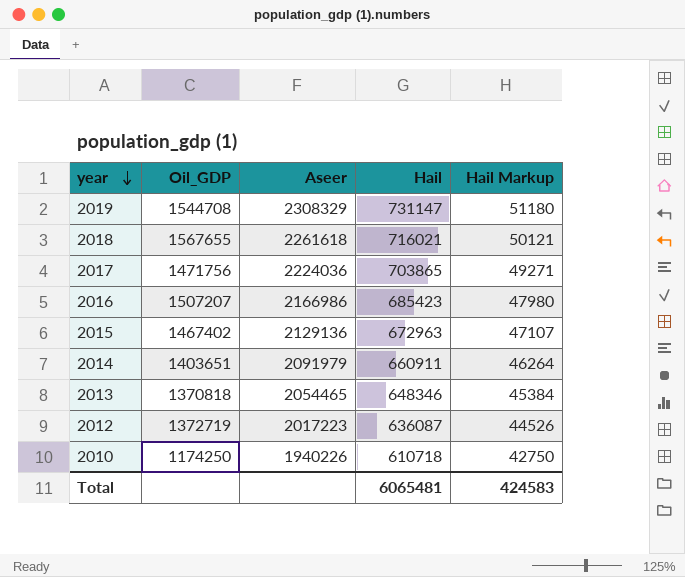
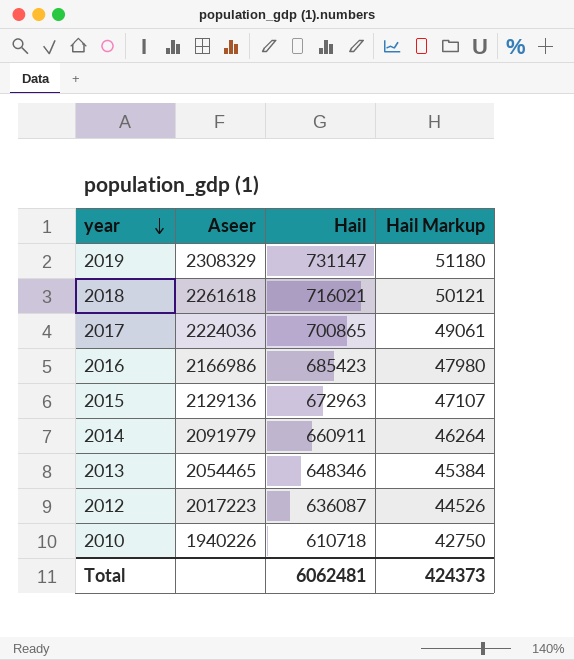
column Oil_GDP | position: 2 -> none
2017 | Hail: 703865 -> 700865
2017 | Hail Markup: 49271 -> 49061
Total | Hail: 6065481 -> 6062481
Total | Hail Markup: 424583 -> 424373

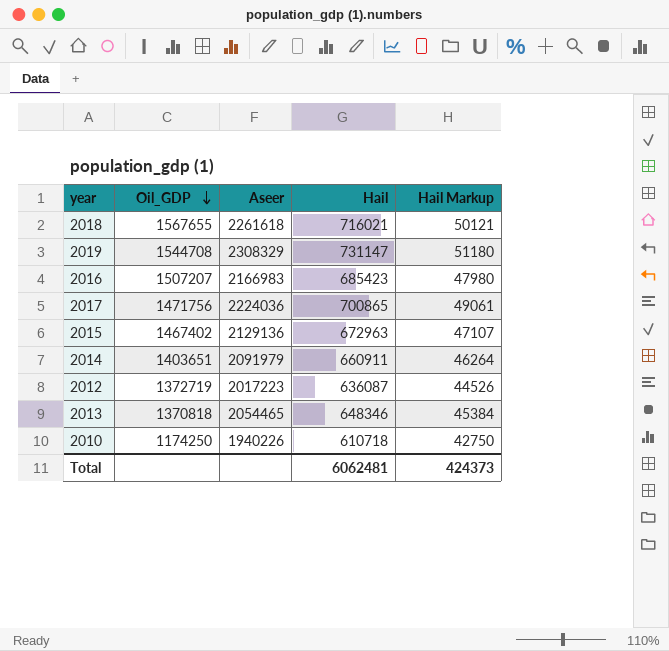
row order: year descending -> Oil_GDP descending
column Oil_GDP | position: none -> 2
2016 | Aseer: 2166986 -> 2166983

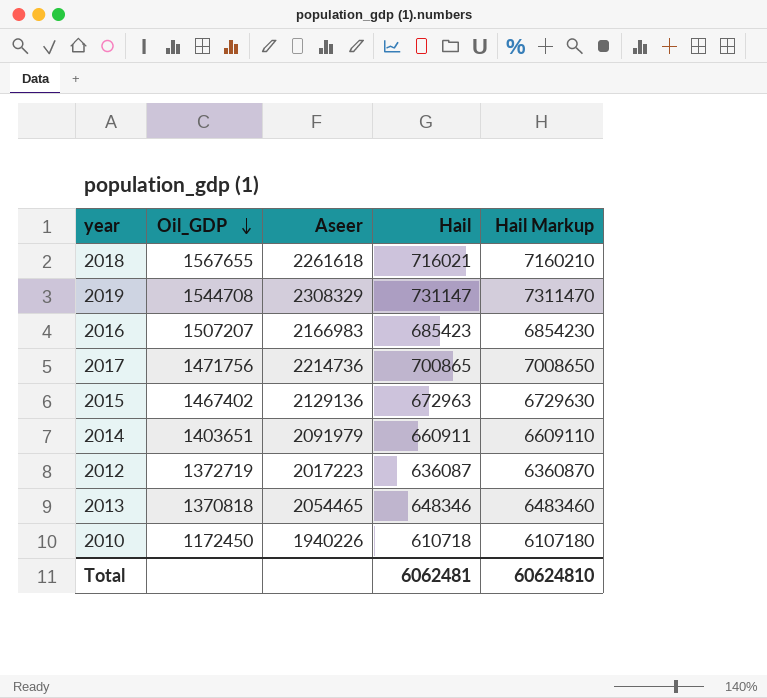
column Hail Markup | formula: [Hail] * 0.07 -> [Hail] * 10
2017 | Aseer: 2224036 -> 2214736
2010 | Oil_GDP: 1174250 -> 1172450
Total | Hail Markup: 424373 -> 60624810

